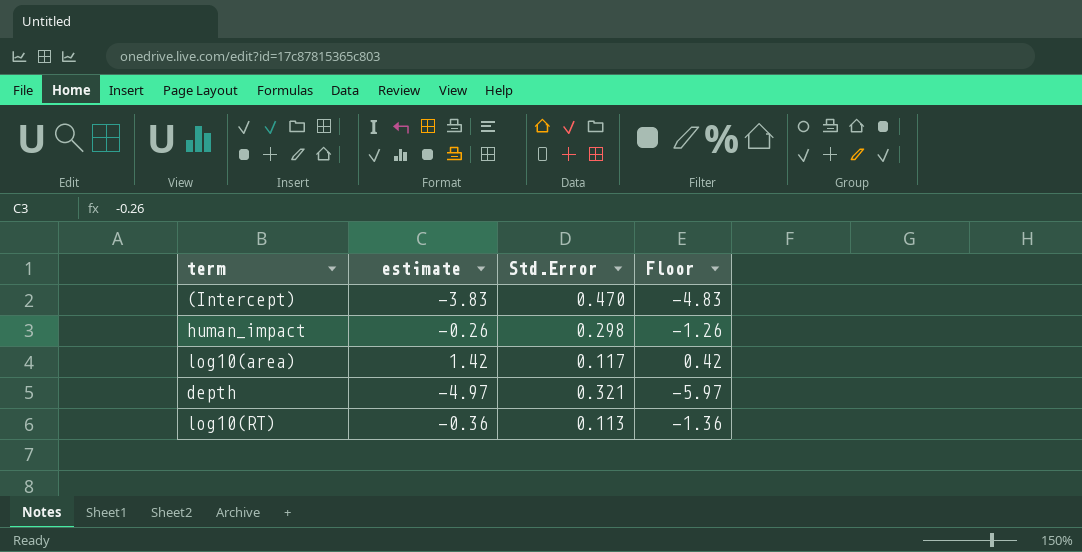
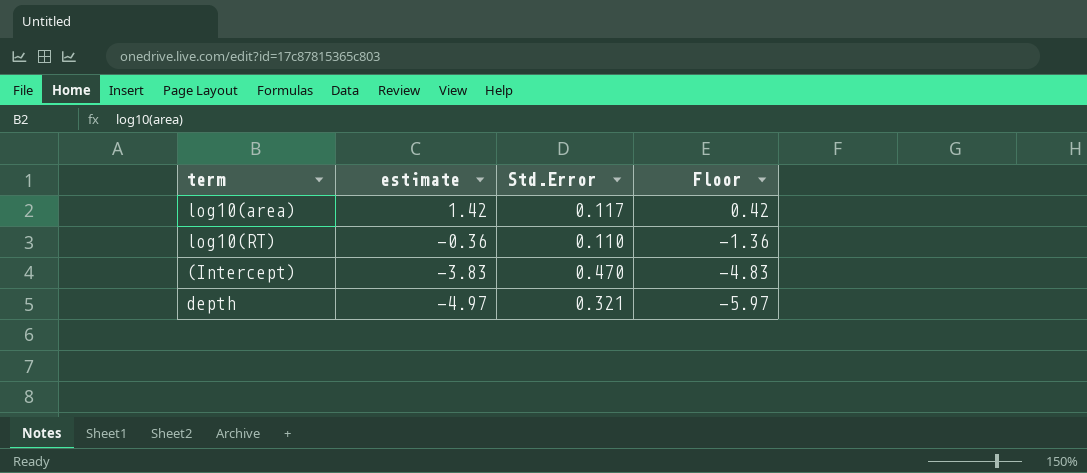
row order: none -> estimate descending
row human_impact: -0.26 | 0.298 | -1.26 -> none
log10(RT) | Std.Error: 0.113 -> 0.110

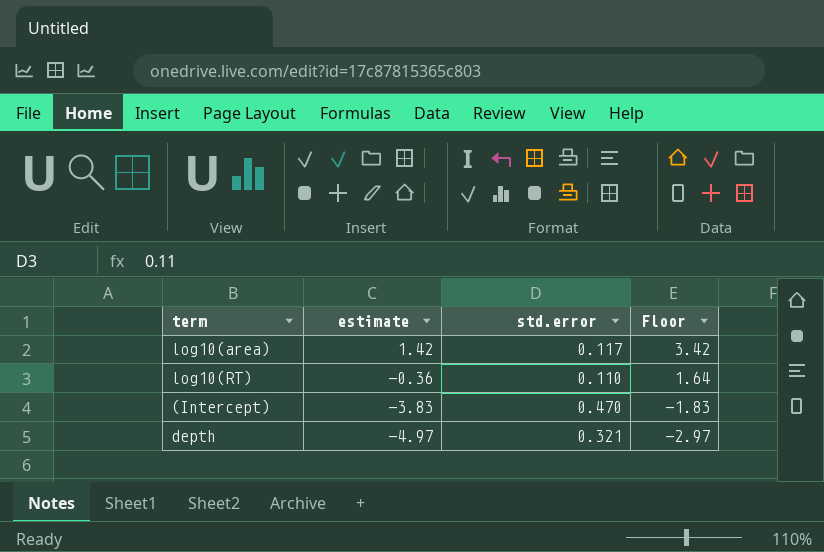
column name: Std.Error -> std.error
column Floor | formula: [estimate] - 1 -> [estimate] + 2

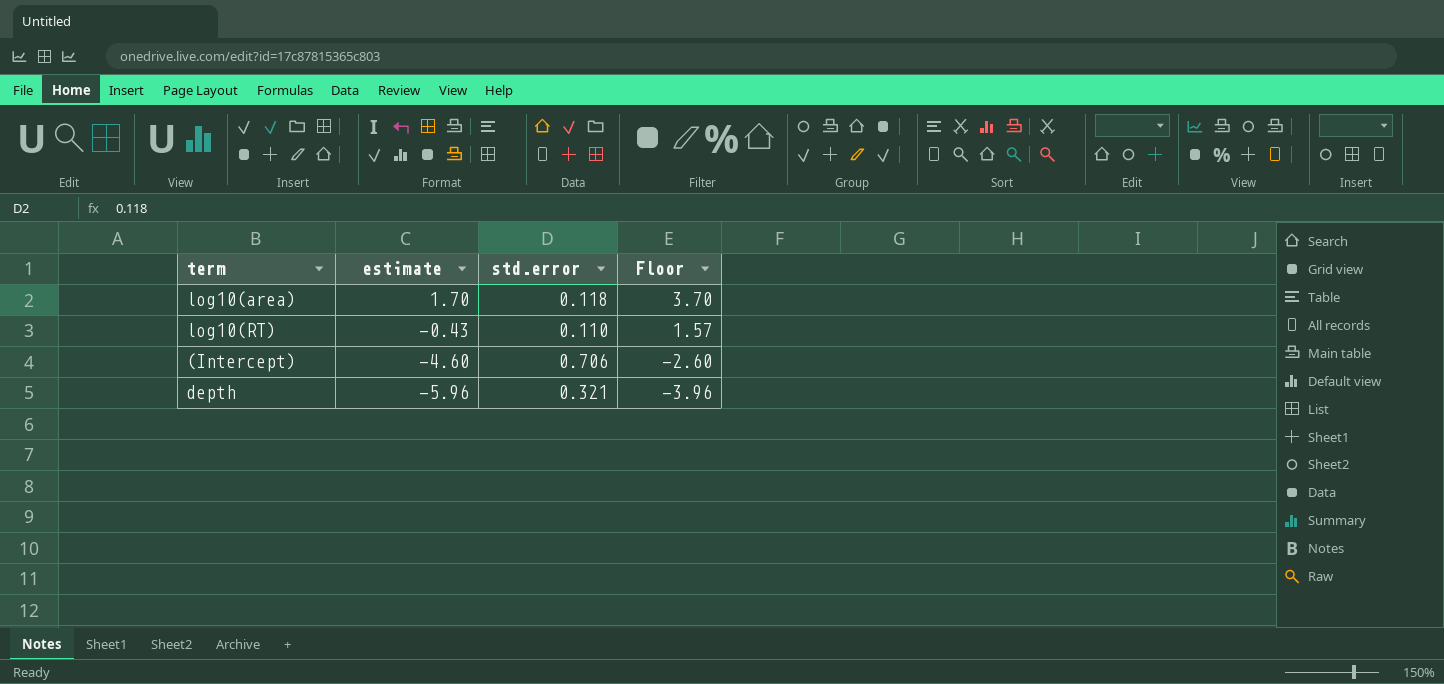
log10(area) | estimate: 1.42 -> 1.70
log10(area) | std.error: 0.117 -> 0.118
log10(area) | Floor: 3.42 -> 3.70
log10(RT) | estimate: -0.36 -> -0.43
log10(RT) | Floor: 1.64 -> 1.57
(Intercept) | estimate: -3.83 -> -4.60
(Intercept) | std.error: 0.470 -> 0.706
(Intercept) | Floor: -1.83 -> -2.60
depth | estimate: -4.97 -> -5.96
depth | Floor: -2.97 -> -3.96

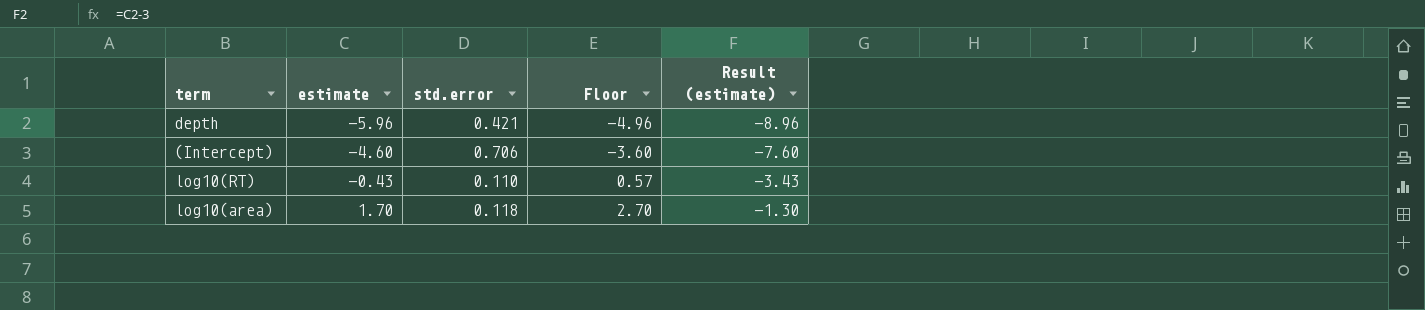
row order: estimate descending -> estimate ascending
column Floor | formula: [estimate] + 2 -> [estimate] + 1
column Result (estimate) | formula: none -> [estimate] - 3
depth | std.error: 0.321 -> 0.421

